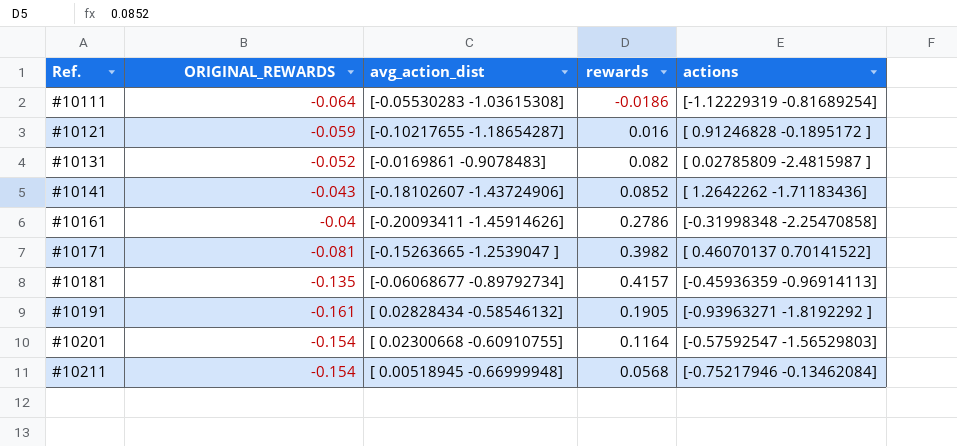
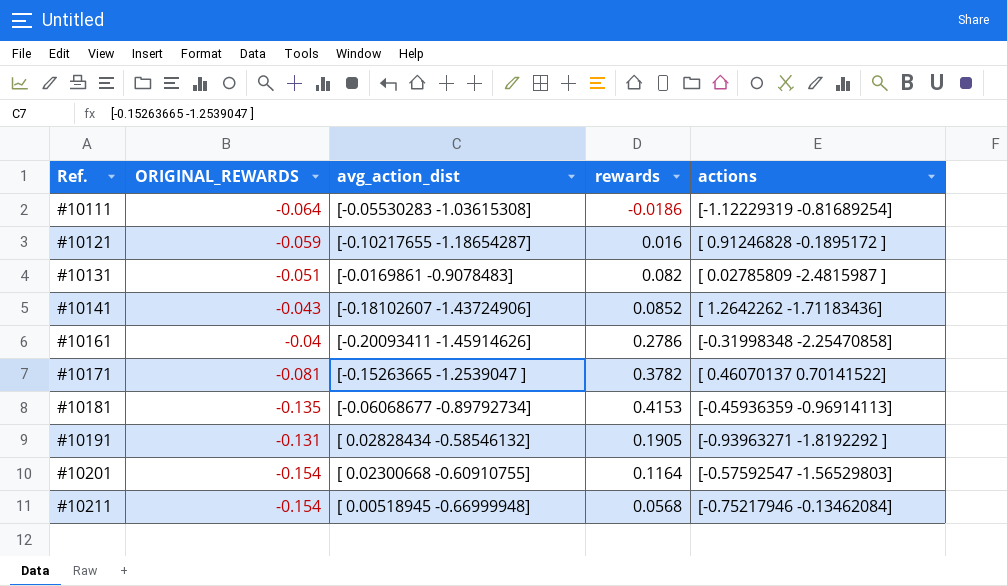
#10131 | ORIGINAL_REWARDS: -0.052 -> -0.051
#10171 | rewards: 0.3982 -> 0.3782
#10181 | rewards: 0.4157 -> 0.4153
#10191 | ORIGINAL_REWARDS: -0.161 -> -0.131

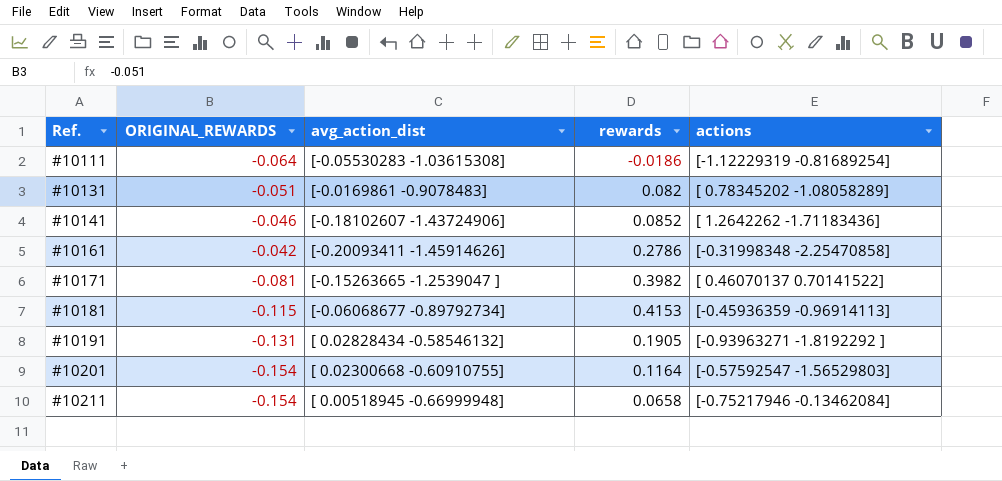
row #10121: -0.059 | [-0.10217655 -1.18654287] | 0.016 | [ 0.91246828 -0.1895172 ] -> none
#10131 | actions: [ 0.02785809 -2.4815987 ] -> [ 0.78345202 -1.08058289]
#10141 | ORIGINAL_REWARDS: -0.043 -> -0.046
#10161 | ORIGINAL_REWARDS: -0.04 -> -0.042
#10171 | rewards: 0.3782 -> 0.3982
#10181 | ORIGINAL_REWARDS: -0.135 -> -0.115
#10211 | rewards: 0.0568 -> 0.0658

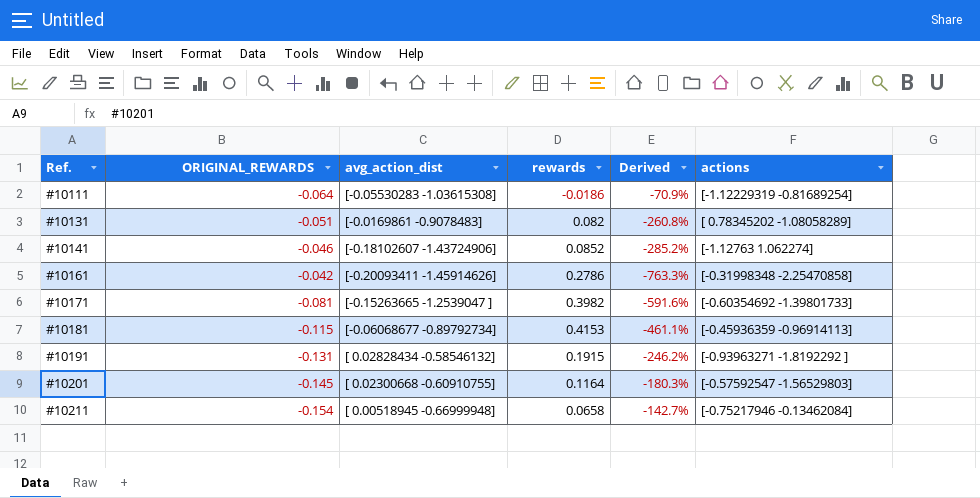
column Derived | formula: none -> ([rewards] - [ORIGINAL_REWARDS]) / [ORIGINAL_REWARDS]
#10141 | actions: [ 1.2642262 -1.71183436] -> [-1.12763 1.062274]
#10171 | actions: [ 0.46070137 0.70141522] -> [-0.60354692 -1.39801733]
#10191 | rewards: 0.1905 -> 0.1915
#10201 | ORIGINAL_REWARDS: -0.154 -> -0.145

